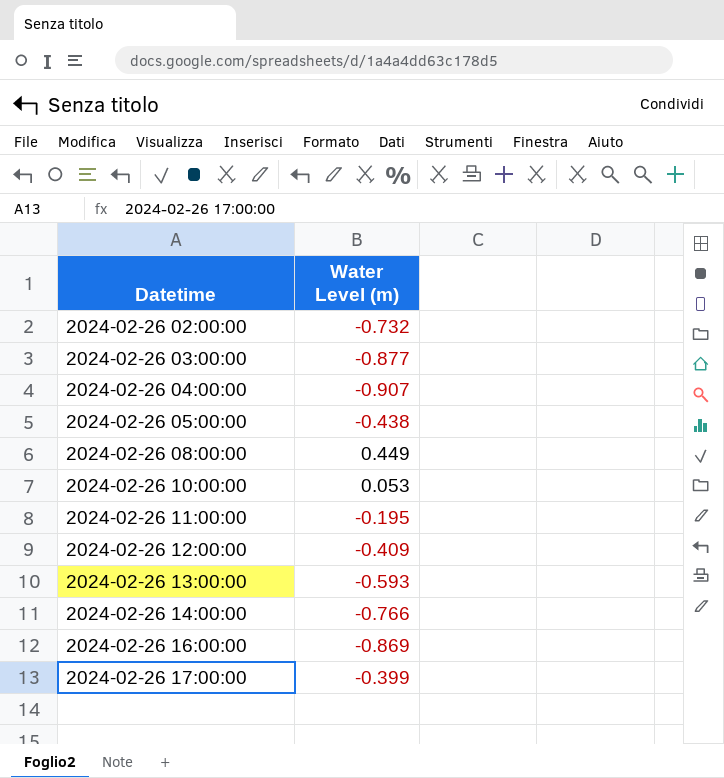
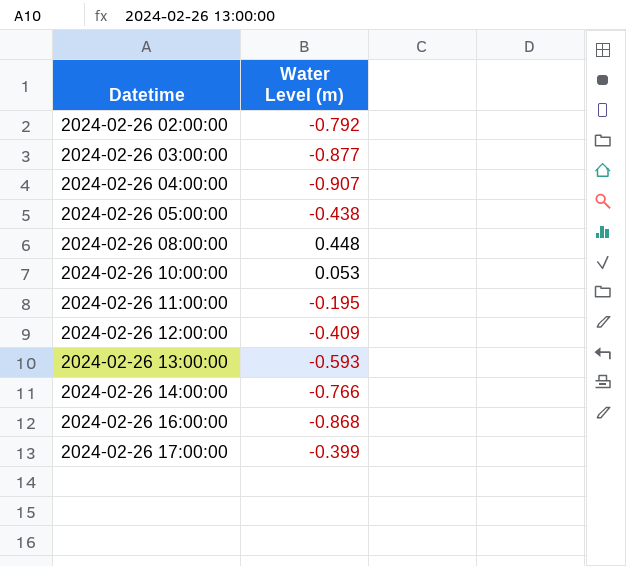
2024-02-26 02:00:00 | Water Level (m): -0.732 -> -0.792
2024-02-26 08:00:00 | Water Level (m): 0.449 -> 0.448
2024-02-26 16:00:00 | Water Level (m): -0.869 -> -0.868

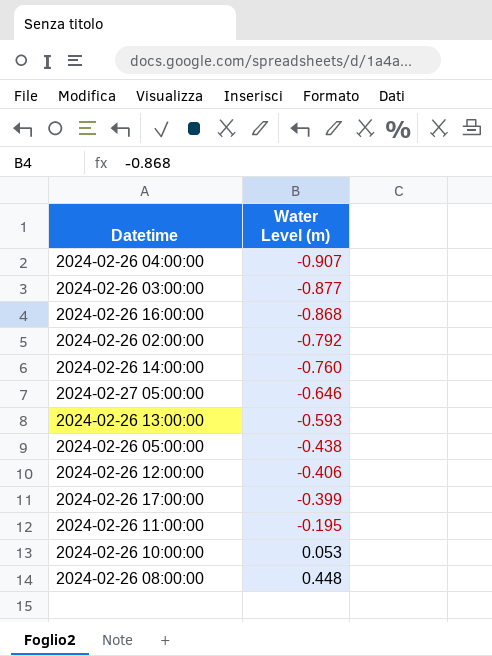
row order: Datetime ascending -> Water Level (m) ascending
2024-02-26 14:00:00 | Water Level (m): -0.766 -> -0.760
row 2024-02-27 05:00:00: none -> -0.646
2024-02-26 12:00:00 | Water Level (m): -0.409 -> -0.406

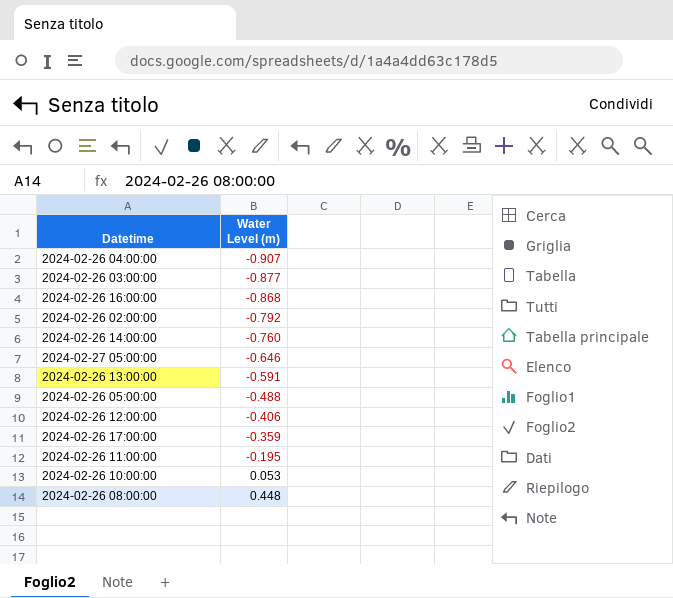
2024-02-26 13:00:00 | Water Level (m): -0.593 -> -0.591
2024-02-26 05:00:00 | Water Level (m): -0.438 -> -0.488
2024-02-26 17:00:00 | Water Level (m): -0.399 -> -0.359

